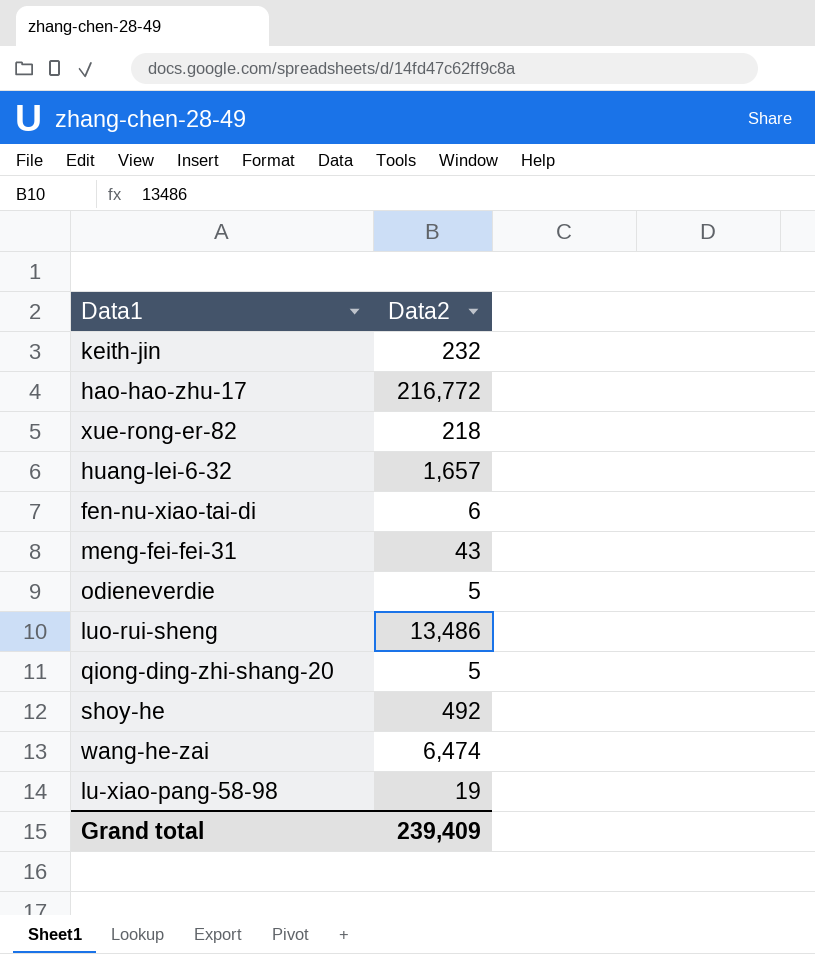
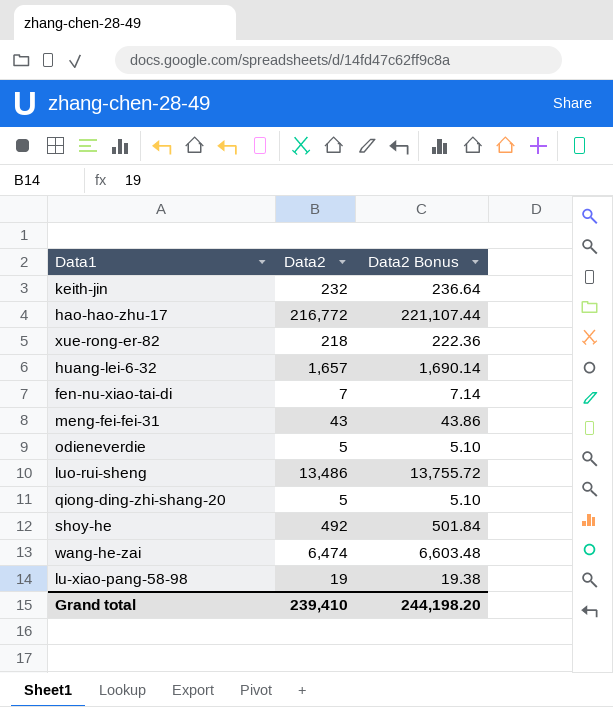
column Data2 Bonus | formula: none -> [Data2] * 1.02
fen-nu-xiao-tai-di | Data2: 6 -> 7
Grand total | Data2: 239,409 -> 239,410

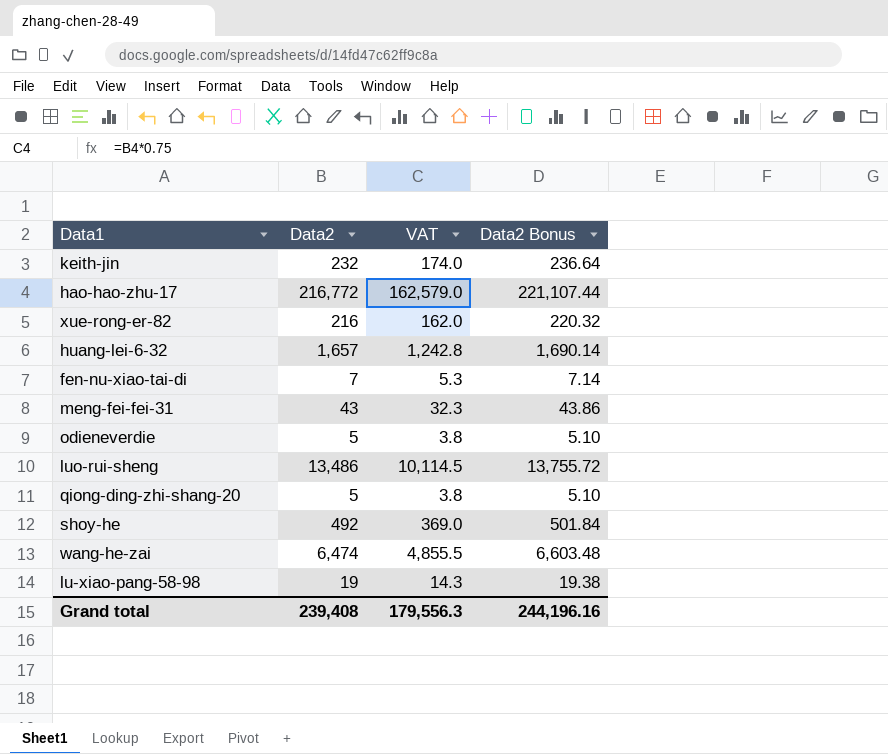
column VAT | formula: none -> [Data2] * 0.75
xue-rong-er-82 | Data2: 218 -> 216
xue-rong-er-82 | Data2 Bonus: 222.36 -> 220.32
Grand total | Data2: 239,410 -> 239,408
Grand total | Data2 Bonus: 244,198.20 -> 244,196.16

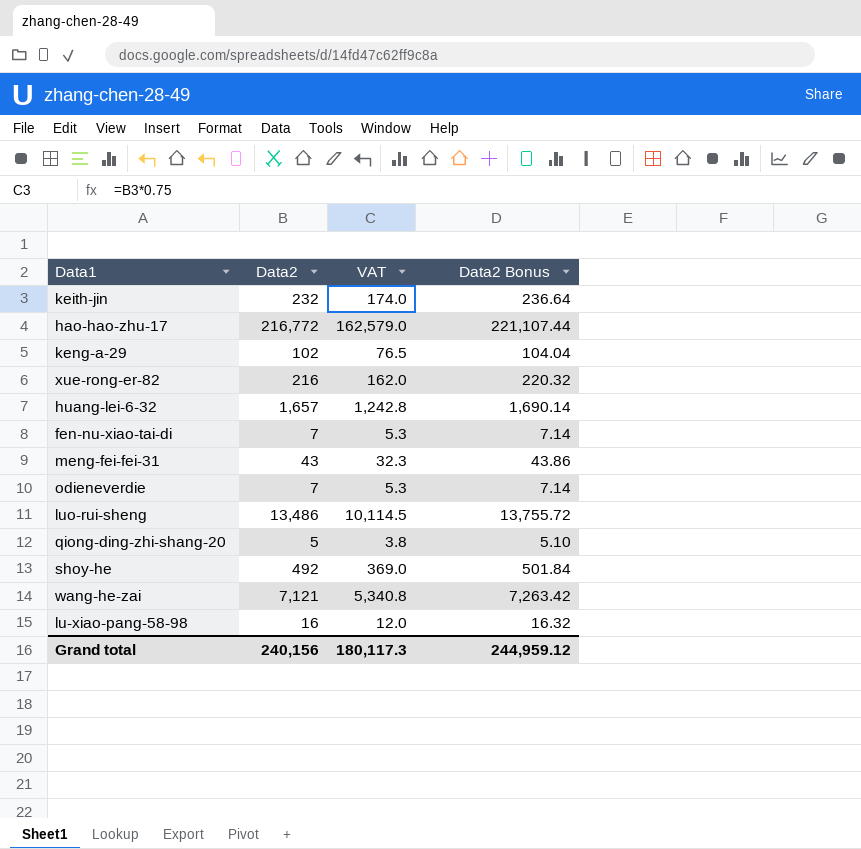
row keng-a-29: none -> 102 | 76.5 | 104.04
odieneverdie | Data2: 5 -> 7
odieneverdie | VAT: 3.8 -> 5.3
odieneverdie | Data2 Bonus: 5.10 -> 7.14
wang-he-zai | Data2: 6,474 -> 7,121
wang-he-zai | VAT: 4,855.5 -> 5,340.8
wang-he-zai | Data2 Bonus: 6,603.48 -> 7,263.42
lu-xiao-pang-58-98 | Data2: 19 -> 16
lu-xiao-pang-58-98 | VAT: 14.3 -> 12.0
lu-xiao-pang-58-98 | Data2 Bonus: 19.38 -> 16.32
Grand total | Data2: 239,408 -> 240,156
Grand total | VAT: 179,556.3 -> 180,117.3
Grand total | Data2 Bonus: 244,196.16 -> 244,959.12

